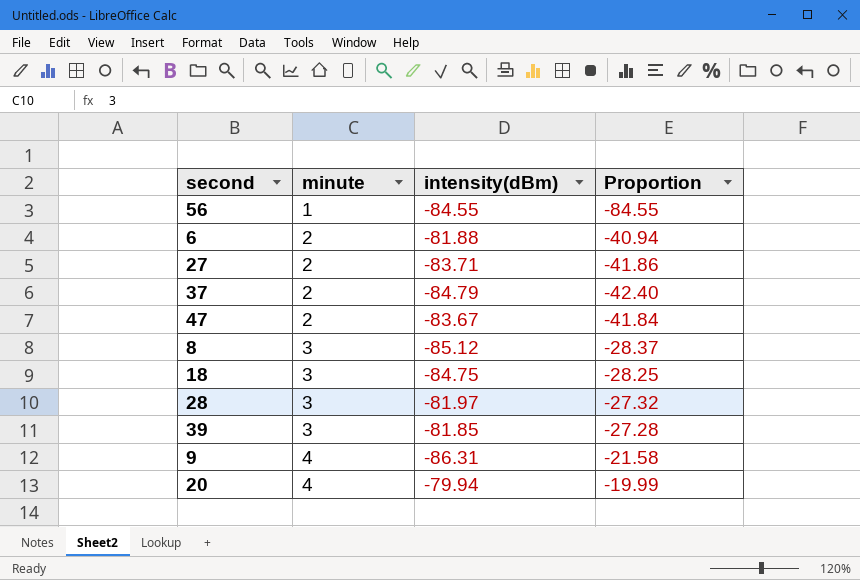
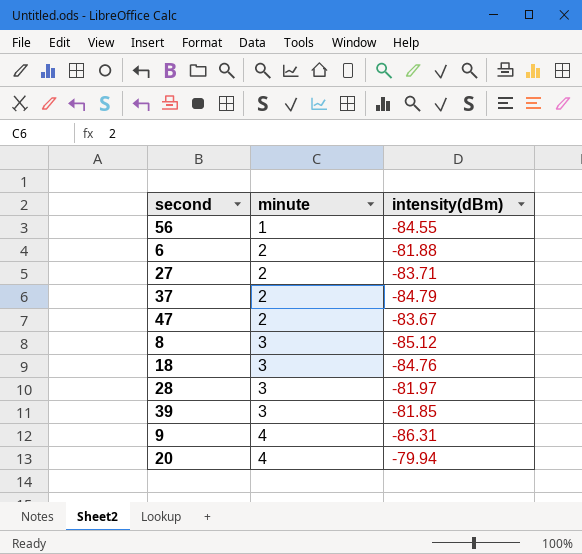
column Proportion | formula: [intensity(dBm)] / [minute] -> none
18 | intensity(dBm): -84.75 -> -84.76

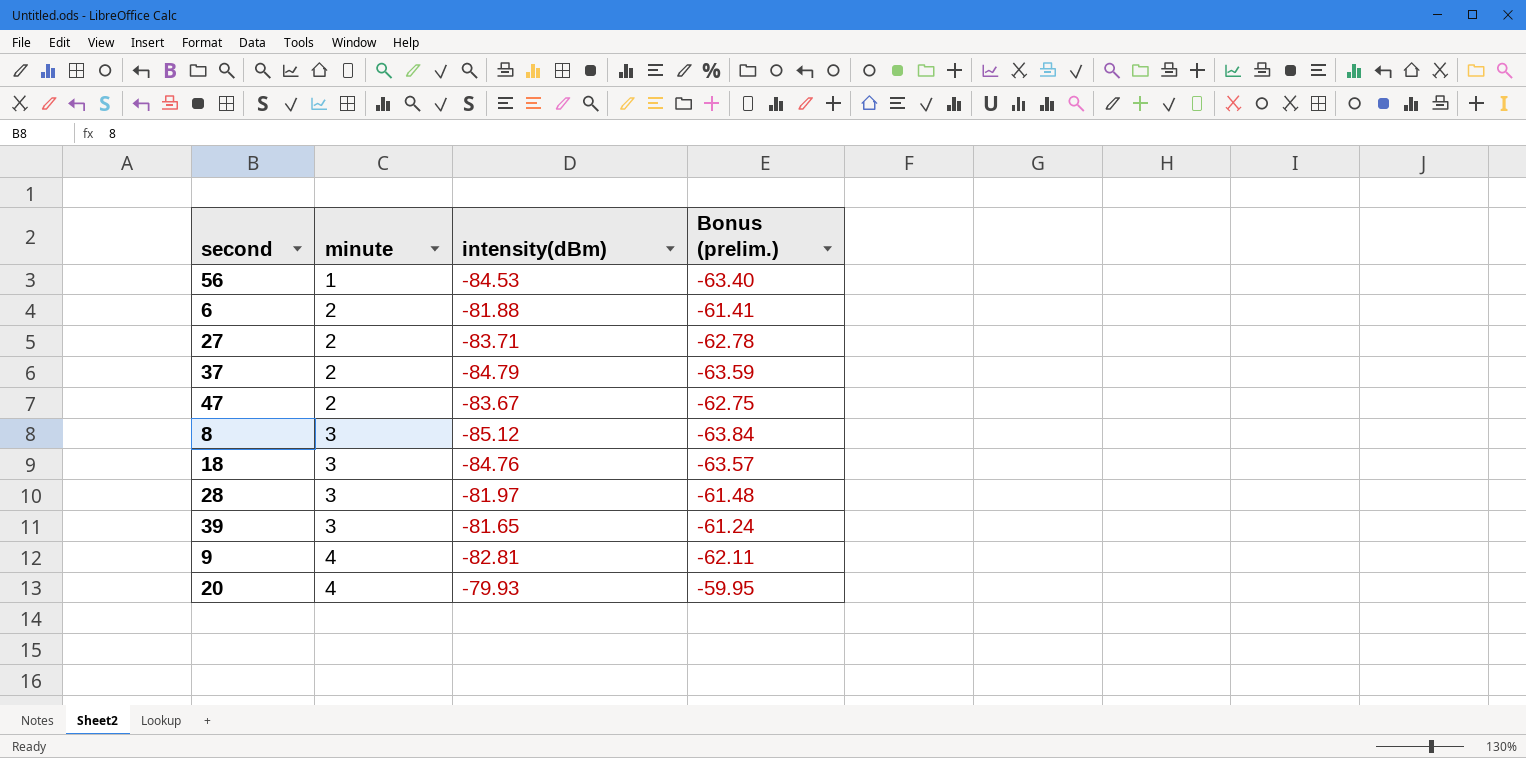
column Bonus (prelim.) | formula: none -> [intensity(dBm)] * 0.75
56 | intensity(dBm): -84.55 -> -84.53
39 | intensity(dBm): -81.85 -> -81.65
9 | intensity(dBm): -86.31 -> -82.81
20 | intensity(dBm): -79.94 -> -79.93

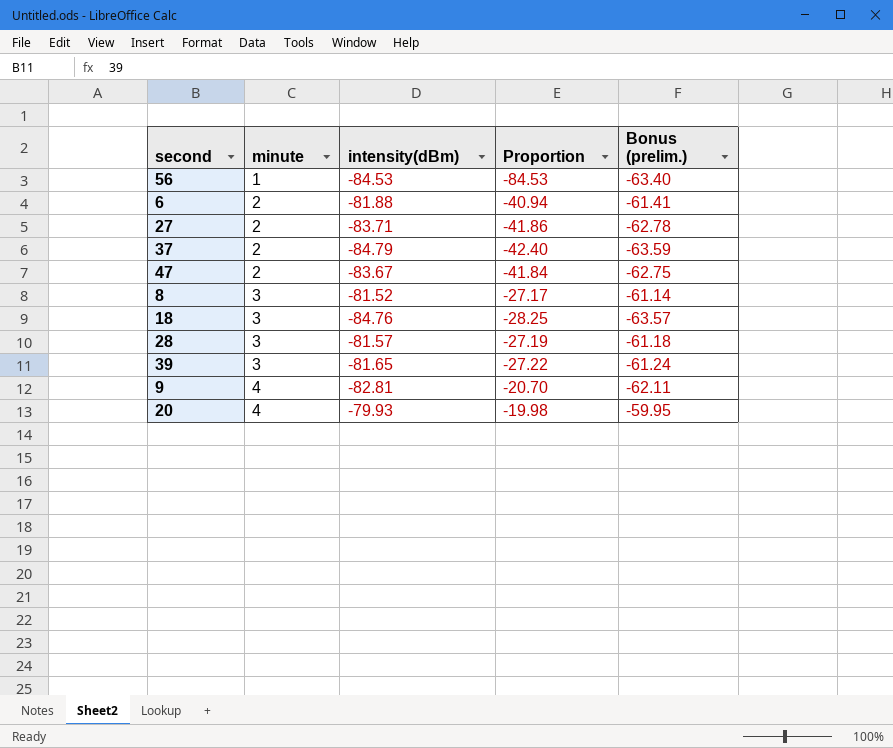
column Proportion | formula: none -> [intensity(dBm)] / [minute]
8 | intensity(dBm): -85.12 -> -81.52
8 | Bonus (prelim.): -63.84 -> -61.14
28 | intensity(dBm): -81.97 -> -81.57
28 | Bonus (prelim.): -61.48 -> -61.18

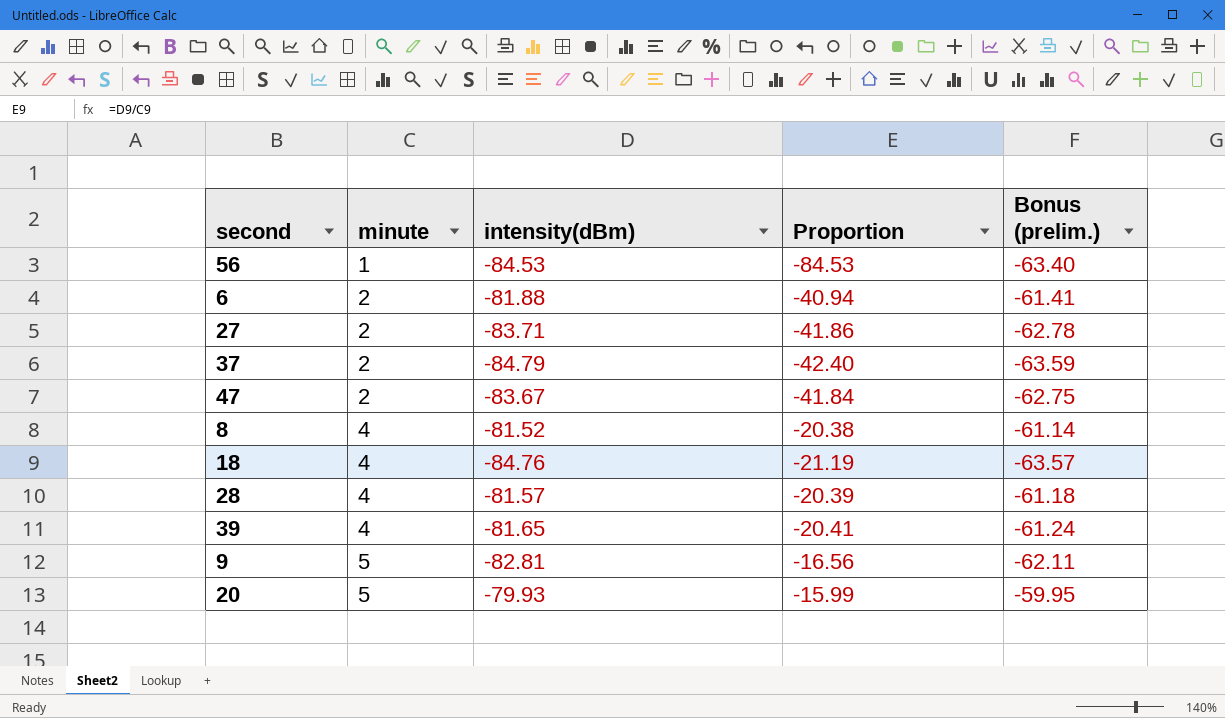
8 | minute: 3 -> 4
8 | Proportion: -27.17 -> -20.38
18 | minute: 3 -> 4
18 | Proportion: -28.25 -> -21.19
28 | minute: 3 -> 4
28 | Proportion: -27.19 -> -20.39
39 | minute: 3 -> 4
39 | Proportion: -27.22 -> -20.41
9 | minute: 4 -> 5
9 | Proportion: -20.70 -> -16.56
20 | minute: 4 -> 5
20 | Proportion: -19.98 -> -15.99

